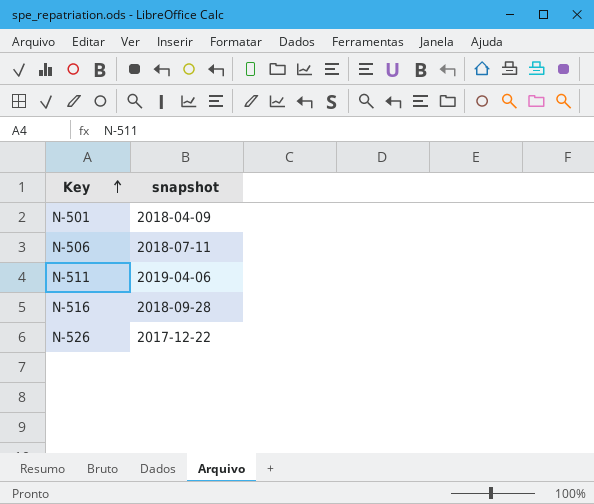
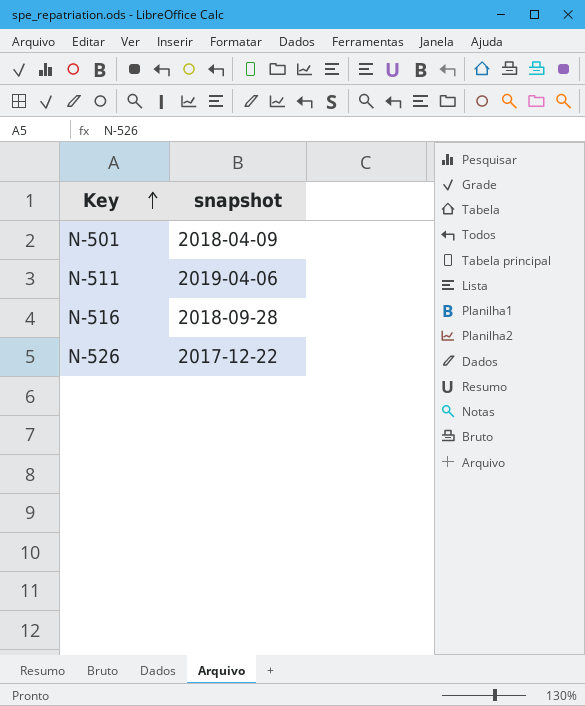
row N-506: 2018-07-11 -> none

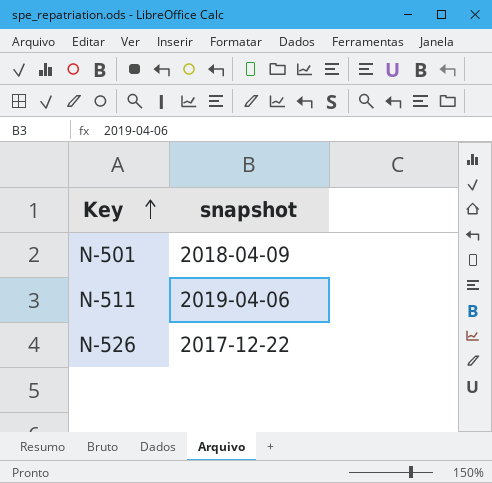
row N-516: 2018-09-28 -> none

